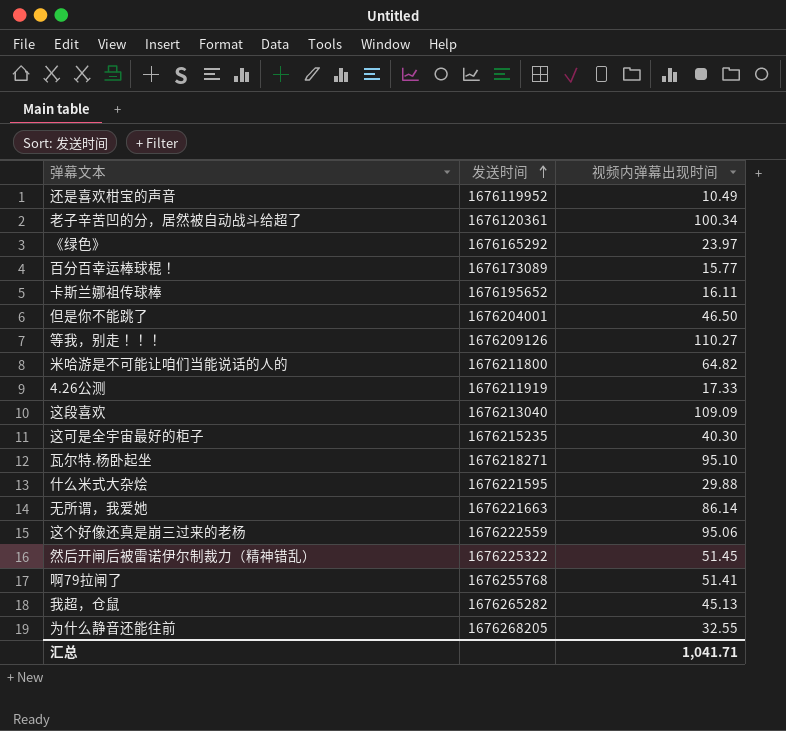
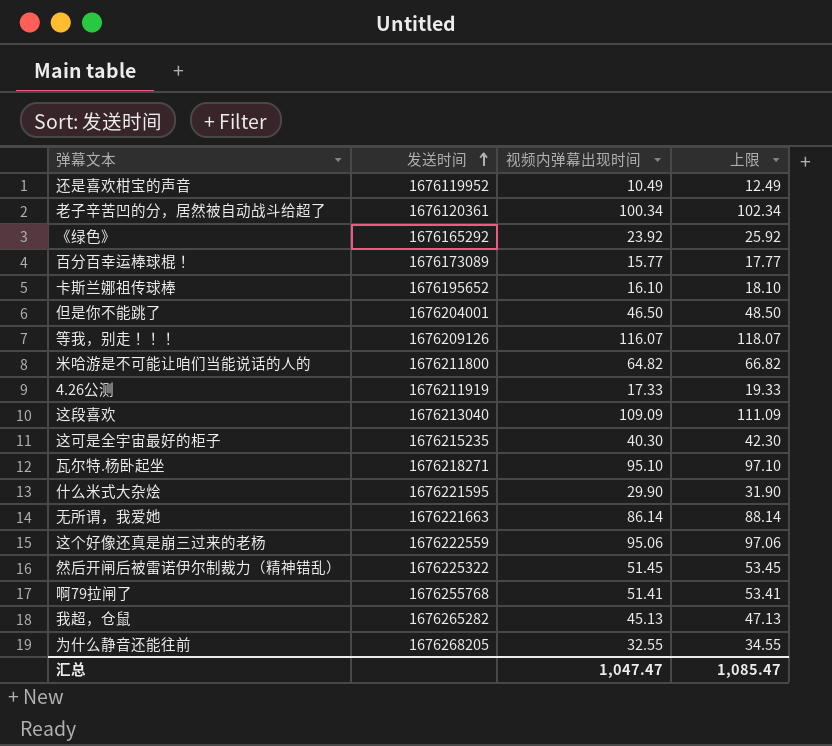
column 上限 | formula: none -> [视频内弹幕出现时间] + 2
《绿色》 | 视频内弹幕出现时间: 23.97 -> 23.92
卡斯兰娜祖传球棒 | 视频内弹幕出现时间: 16.11 -> 16.10
等我，别走！！！ | 视频内弹幕出现时间: 110.27 -> 116.07
什么米式大杂烩 | 视频内弹幕出现时间: 29.88 -> 29.90
汇总 | 视频内弹幕出现时间: 1,041.71 -> 1,047.47

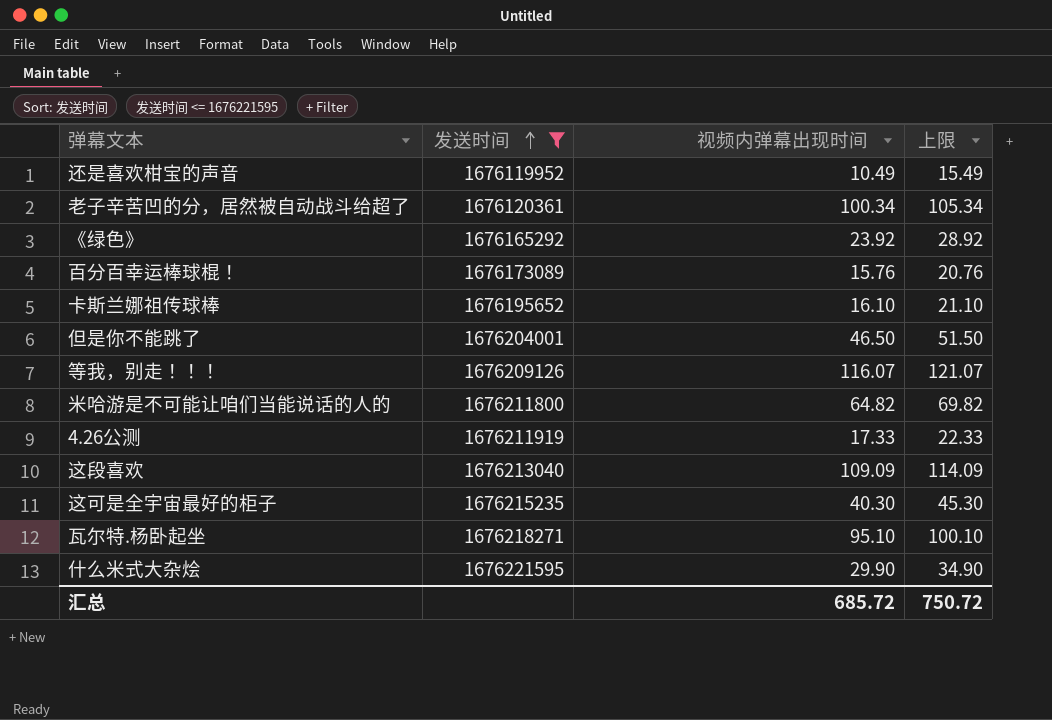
filter: none -> 发送时间 <= 1676221595
column 上限 | formula: [视频内弹幕出现时间] + 2 -> [视频内弹幕出现时间] + 5
百分百幸运棒球棍！ | 视频内弹幕出现时间: 15.77 -> 15.76
汇总 | 视频内弹幕出现时间: 1,047.47 -> 685.72
汇总 | 上限: 1,085.47 -> 750.72

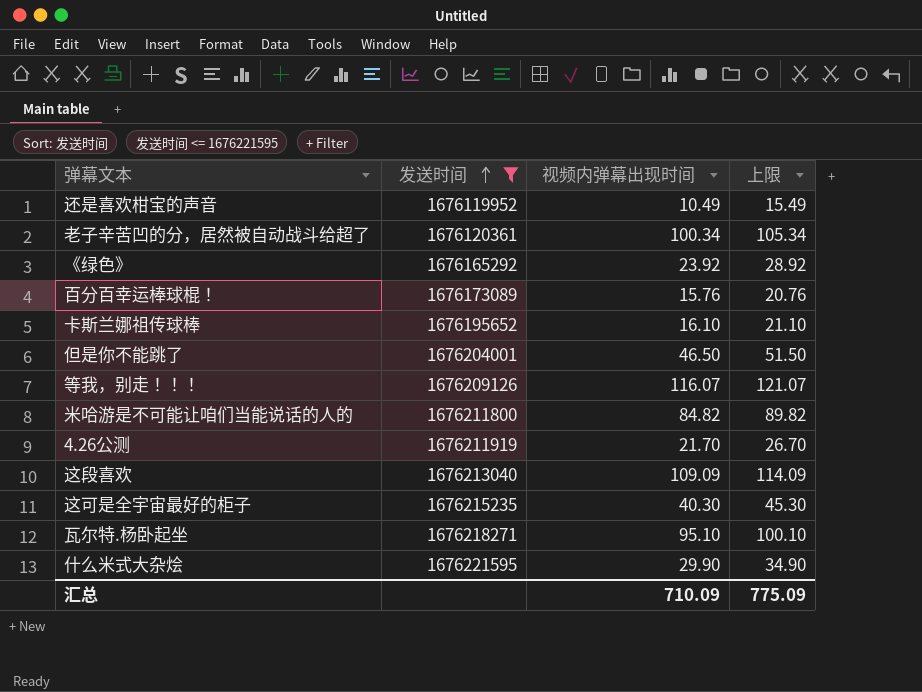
米哈游是不可能让咱们当能说话的人的 | 视频内弹幕出现时间: 64.82 -> 84.82
米哈游是不可能让咱们当能说话的人的 | 上限: 69.82 -> 89.82
4.26公测 | 视频内弹幕出现时间: 17.33 -> 21.70
4.26公测 | 上限: 22.33 -> 26.70
汇总 | 视频内弹幕出现时间: 685.72 -> 710.09
汇总 | 上限: 750.72 -> 775.09

